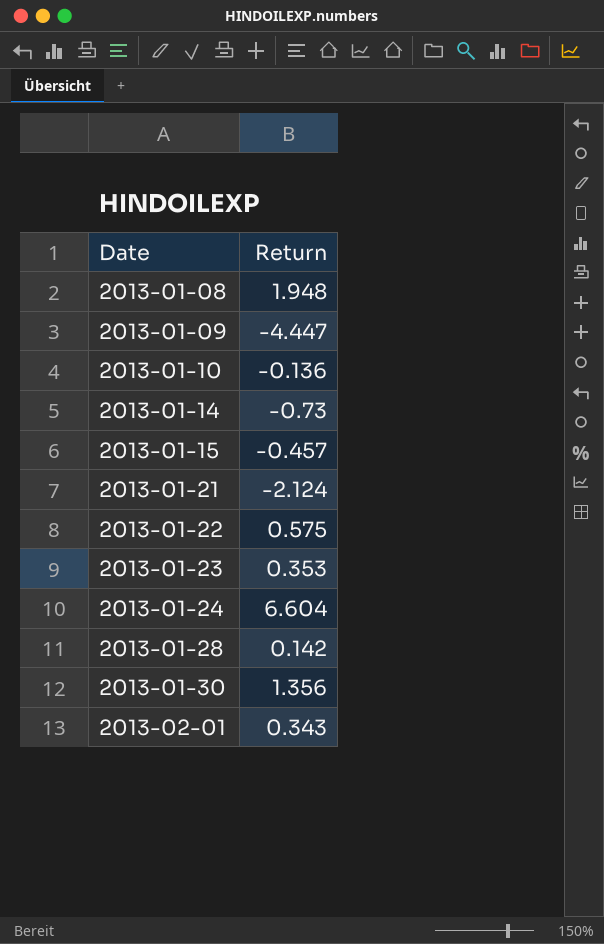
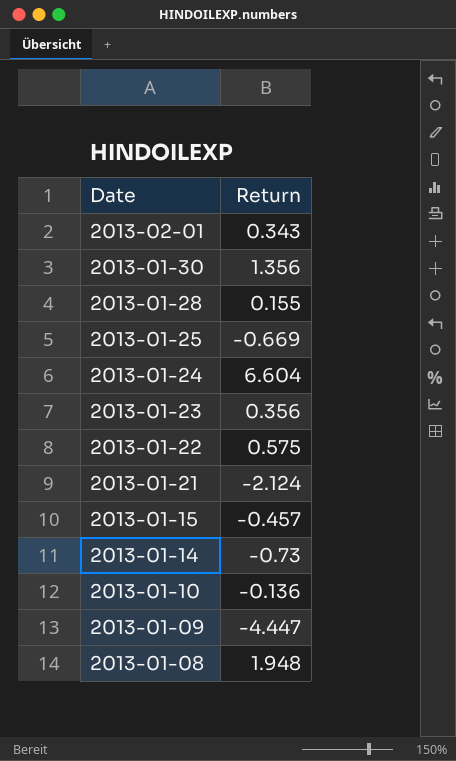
row order: Date ascending -> Date descending
2013-01-28 | Return: 0.142 -> 0.155
row 2013-01-25: none -> -0.669
2013-01-23 | Return: 0.353 -> 0.356

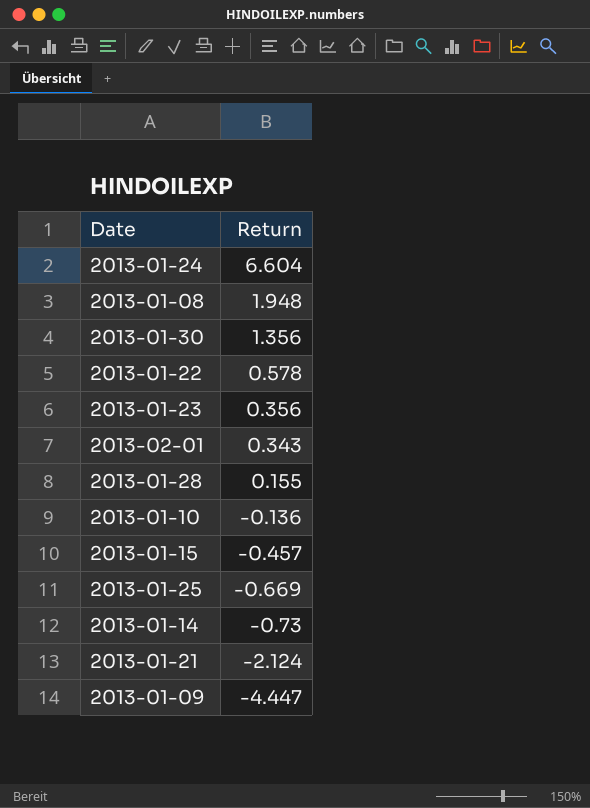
row order: Date descending -> Return descending
2013-01-22 | Return: 0.575 -> 0.578

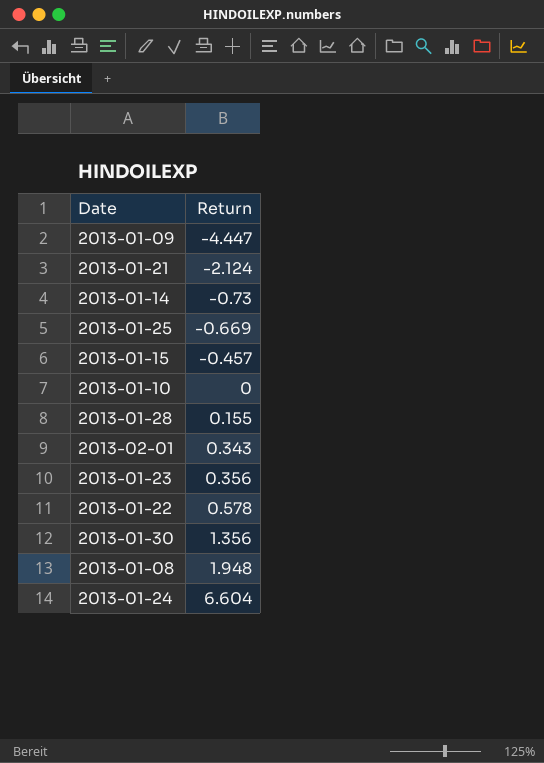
row order: Return descending -> Return ascending
2013-01-10 | Return: -0.136 -> 0

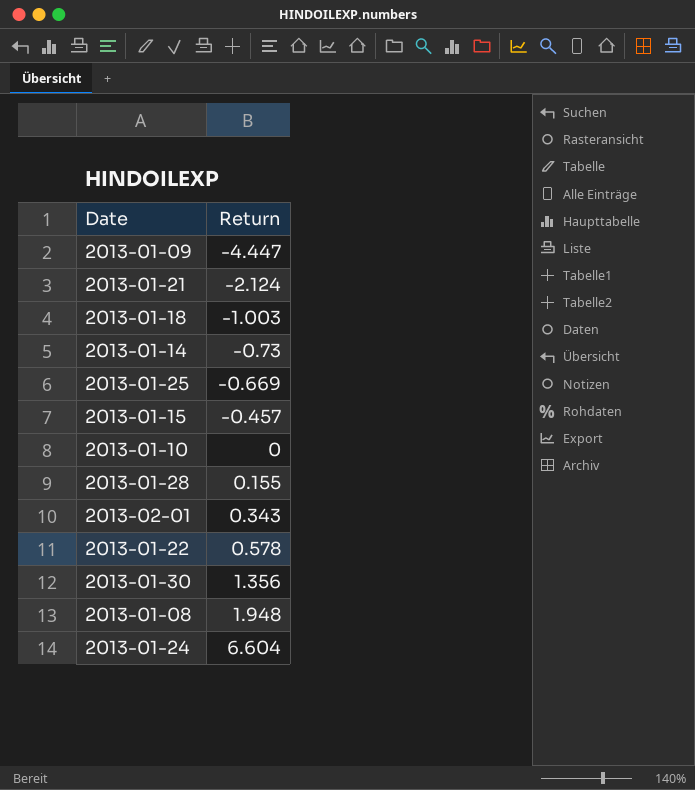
row 2013-01-23: 0.356 -> none
row 2013-01-18: none -> -1.003

